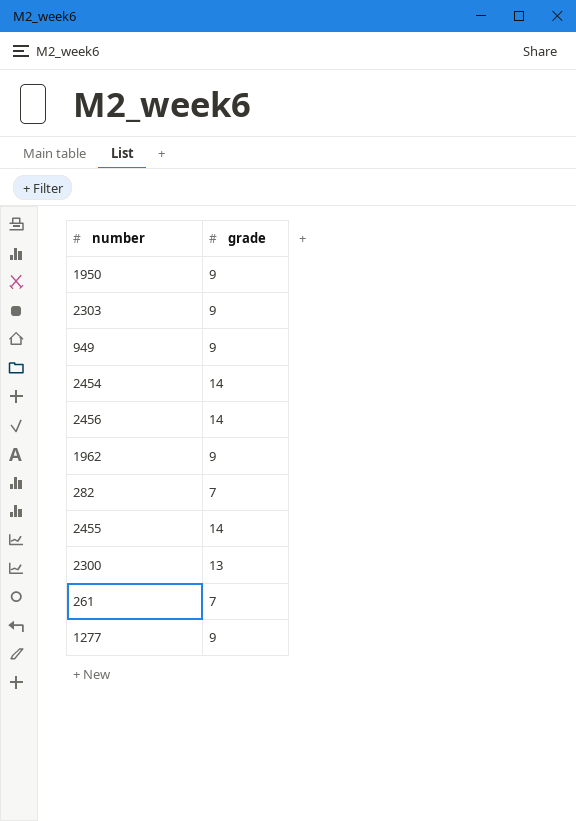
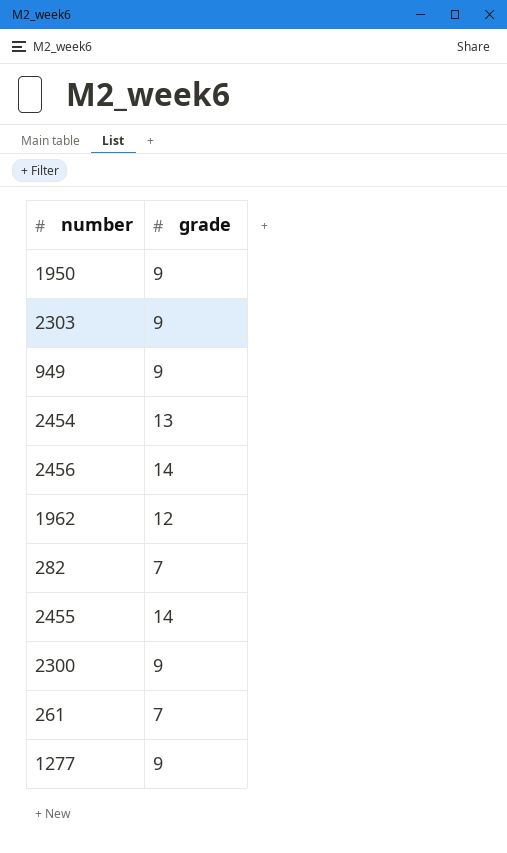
2454 | grade: 14 -> 13
1962 | grade: 9 -> 12
2300 | grade: 13 -> 9

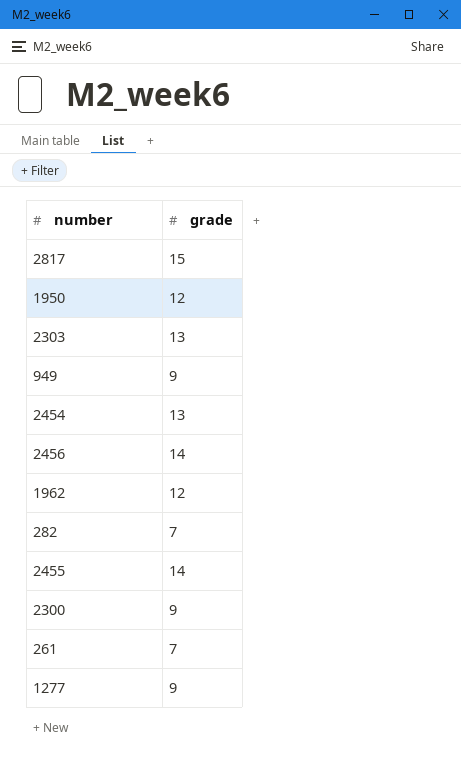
row 2817: none -> 15
1950 | grade: 9 -> 12
2303 | grade: 9 -> 13

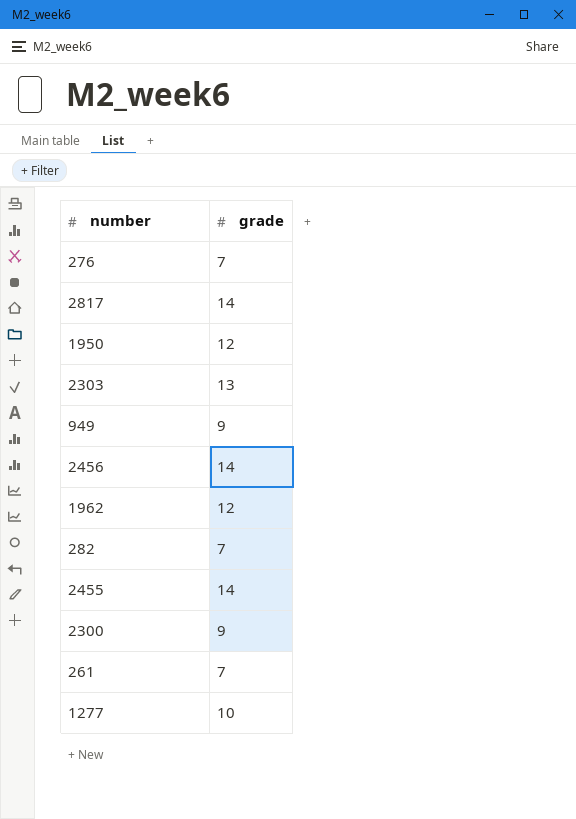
row 2454: 13 -> none
row 276: none -> 7
2817 | grade: 15 -> 14
1277 | grade: 9 -> 10

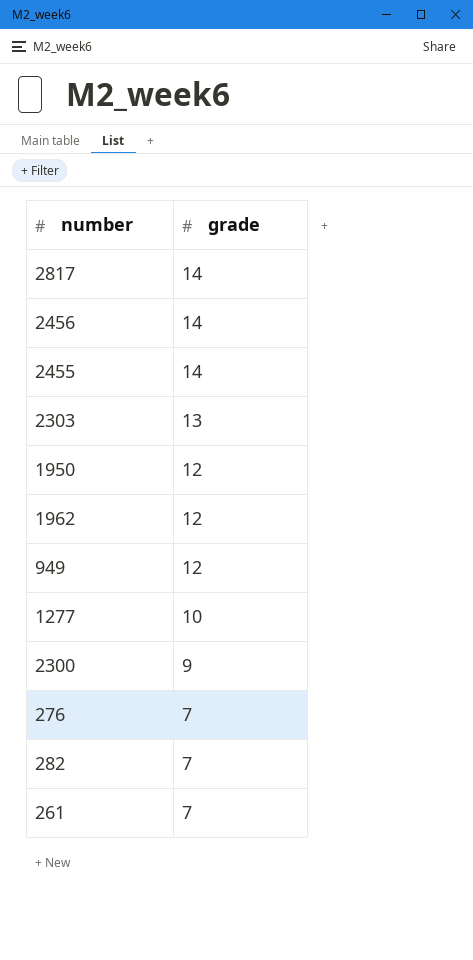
row order: none -> grade descending
949 | grade: 9 -> 12

